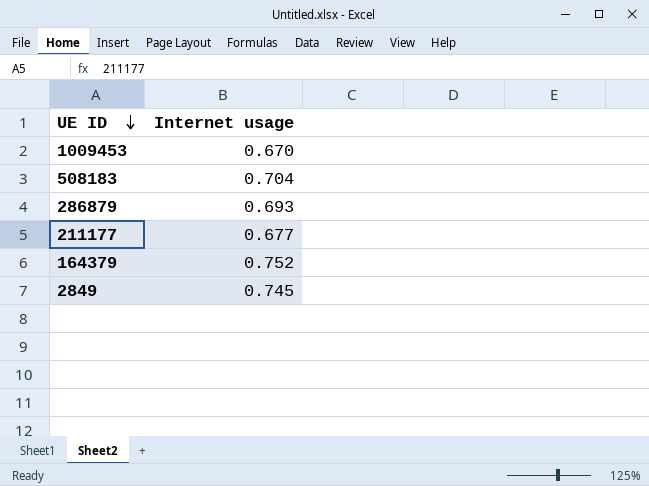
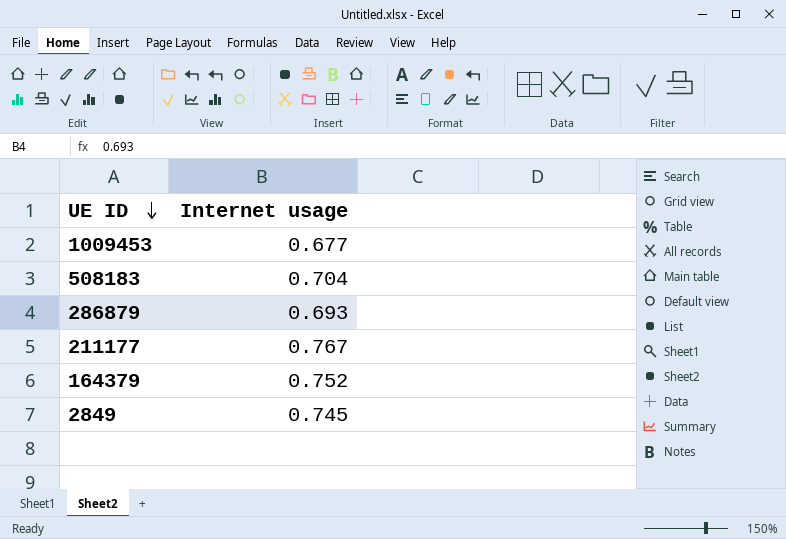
1009453 | Internet usage: 0.670 -> 0.677
211177 | Internet usage: 0.677 -> 0.767

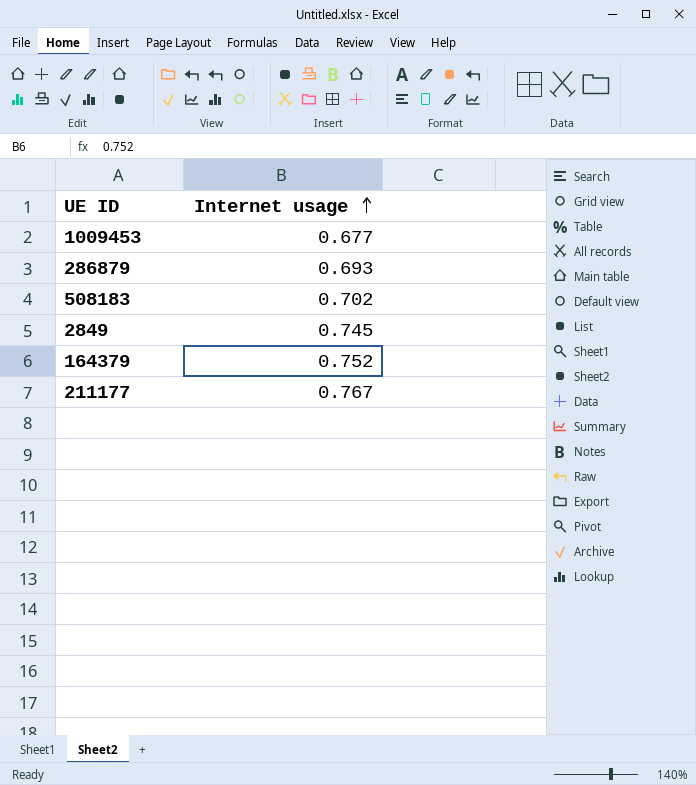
row order: UE ID descending -> Internet usage ascending
508183 | Internet usage: 0.704 -> 0.702

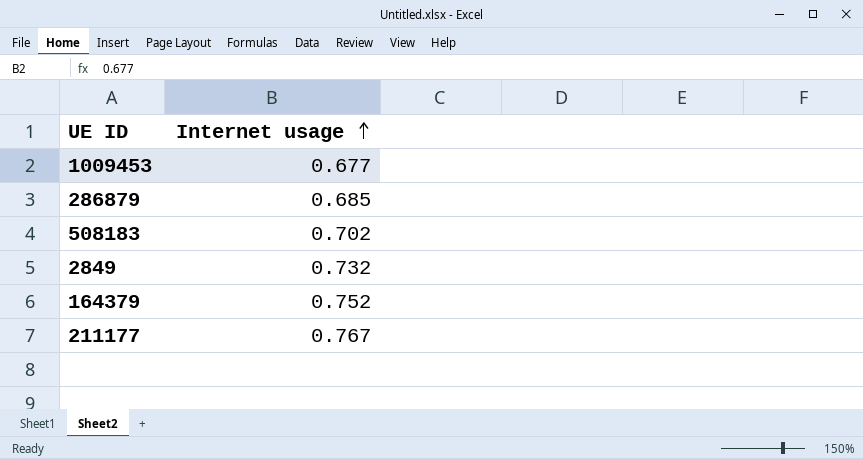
286879 | Internet usage: 0.693 -> 0.685
2849 | Internet usage: 0.745 -> 0.732

